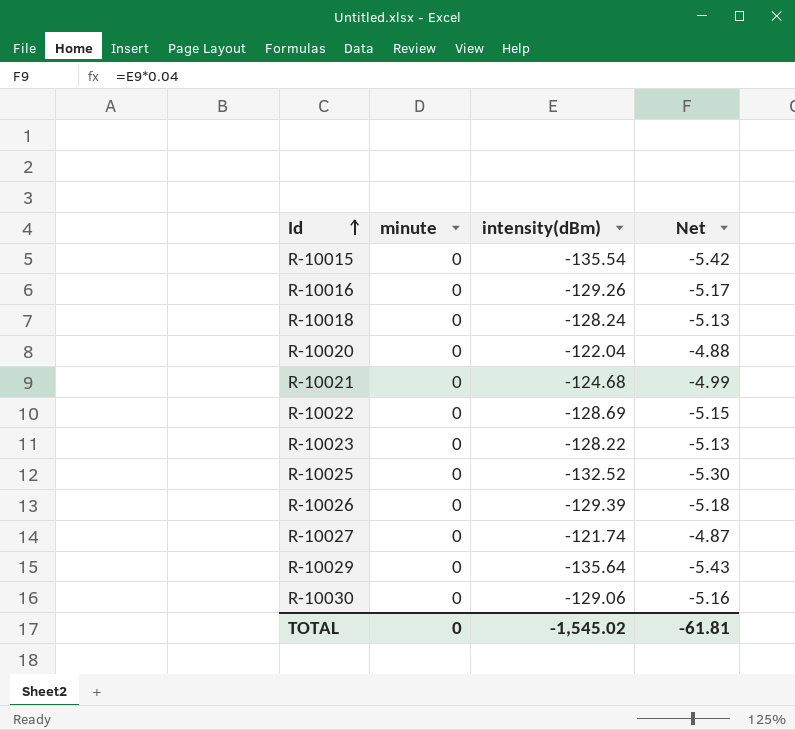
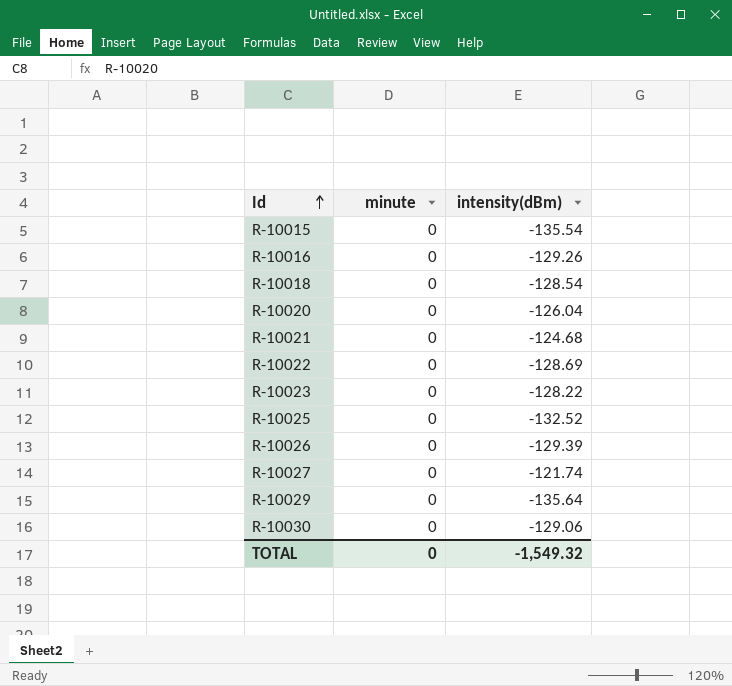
column Net | formula: [intensity(dBm)] * 0.04 -> none
R-10018 | intensity(dBm): -128.24 -> -128.54
R-10020 | intensity(dBm): -122.04 -> -126.04
TOTAL | intensity(dBm): -1,545.02 -> -1,549.32

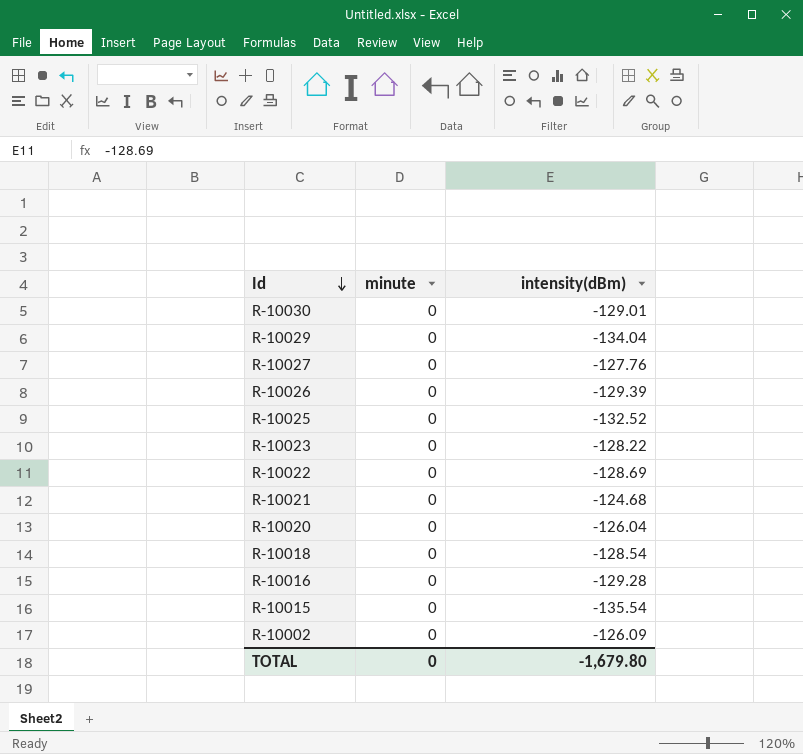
row order: Id ascending -> Id descending
R-10030 | intensity(dBm): -129.06 -> -129.01
R-10029 | intensity(dBm): -135.64 -> -134.04
R-10027 | intensity(dBm): -121.74 -> -127.76
R-10016 | intensity(dBm): -129.26 -> -129.28
row R-10002: none -> 0 | -126.09
TOTAL | intensity(dBm): -1,549.32 -> -1,679.80

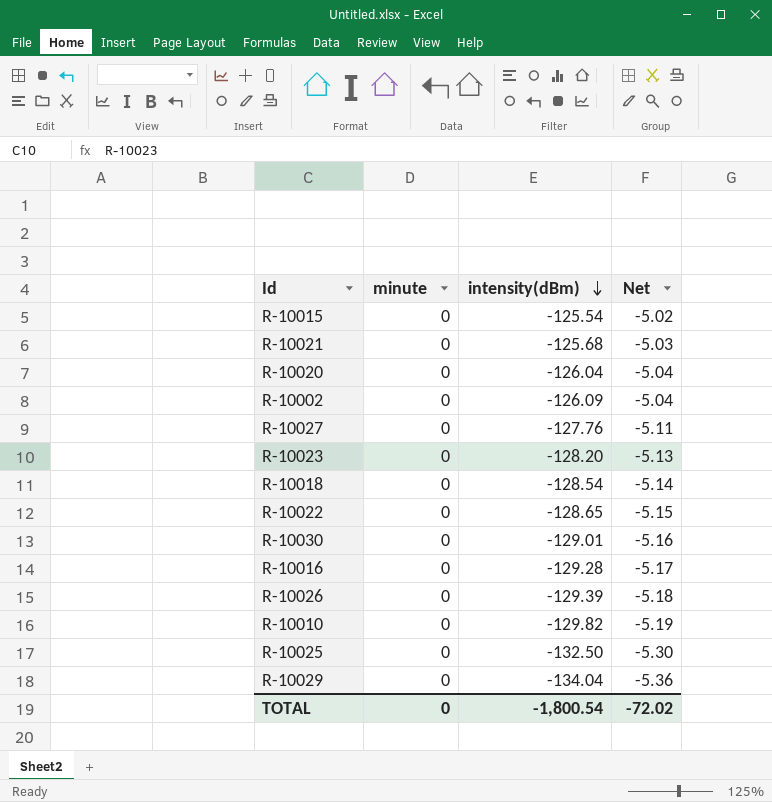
row order: Id descending -> intensity(dBm) descending
column Net | formula: none -> [intensity(dBm)] * 0.04
R-10015 | intensity(dBm): -135.54 -> -125.54
R-10021 | intensity(dBm): -124.68 -> -125.68
R-10023 | intensity(dBm): -128.22 -> -128.20
R-10022 | intensity(dBm): -128.69 -> -128.65
row R-10010: none -> 0 | -129.82 | -5.19
R-10025 | intensity(dBm): -132.52 -> -132.50
TOTAL | intensity(dBm): -1,679.80 -> -1,800.54

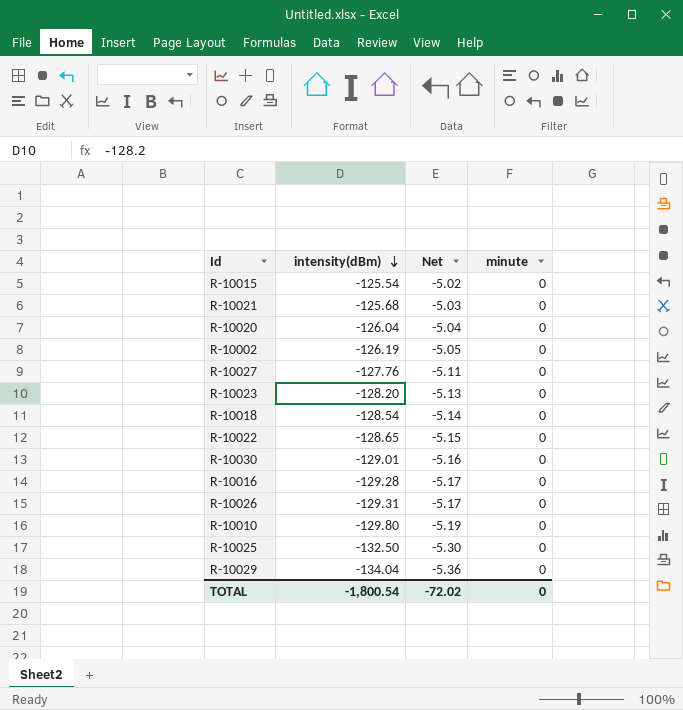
column minute | position: 2 -> 4
R-10002 | intensity(dBm): -126.09 -> -126.19
R-10002 | Net: -5.04 -> -5.05
R-10026 | intensity(dBm): -129.39 -> -129.31
R-10026 | Net: -5.18 -> -5.17
R-10010 | intensity(dBm): -129.82 -> -129.80

